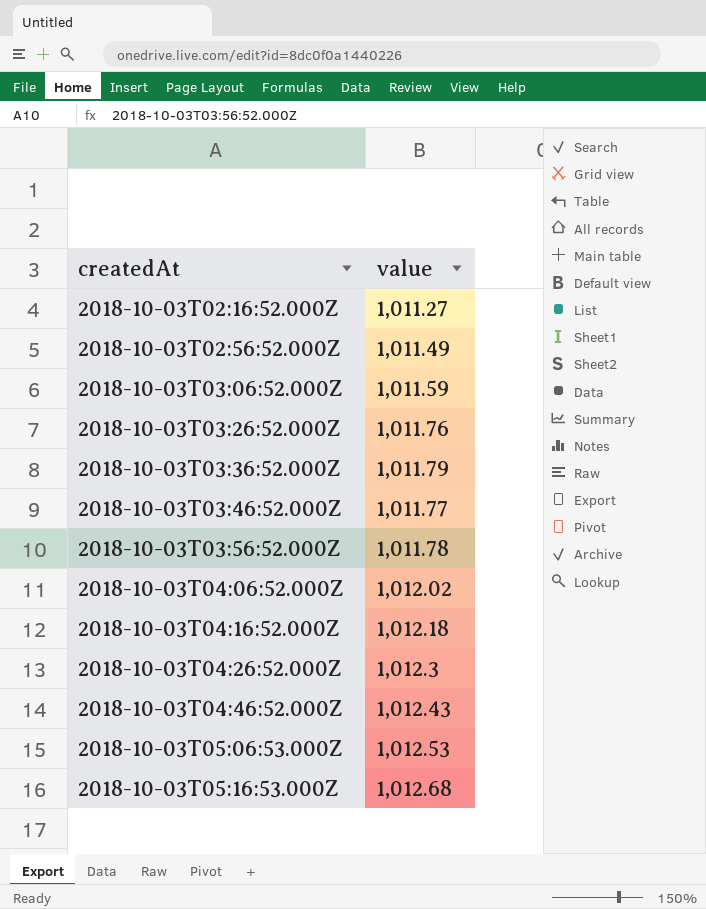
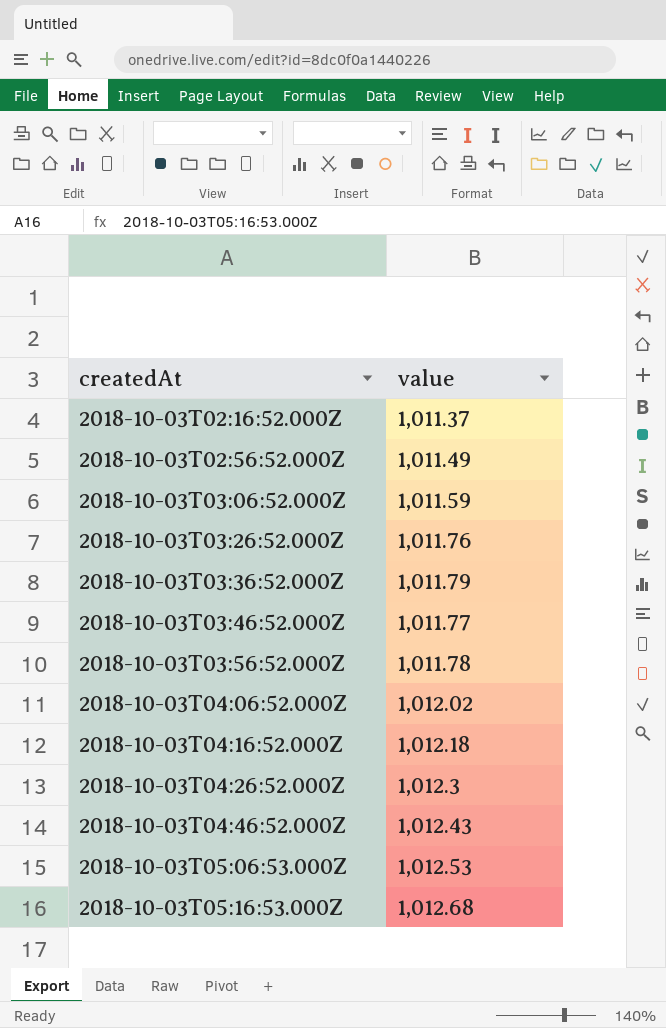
2018-10-03T02:16:52.000Z | value: 1,011.27 -> 1,011.37

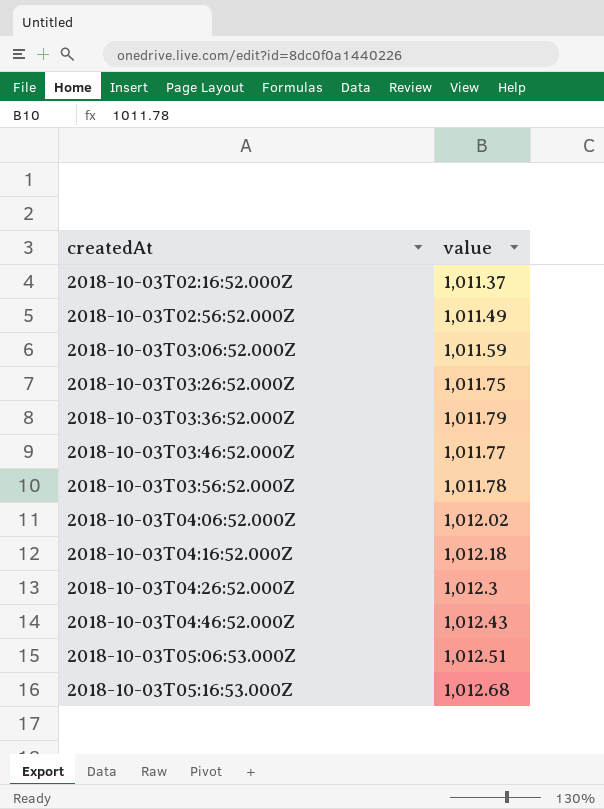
2018-10-03T03:26:52.000Z | value: 1,011.76 -> 1,011.75
2018-10-03T05:06:53.000Z | value: 1,012.53 -> 1,012.51

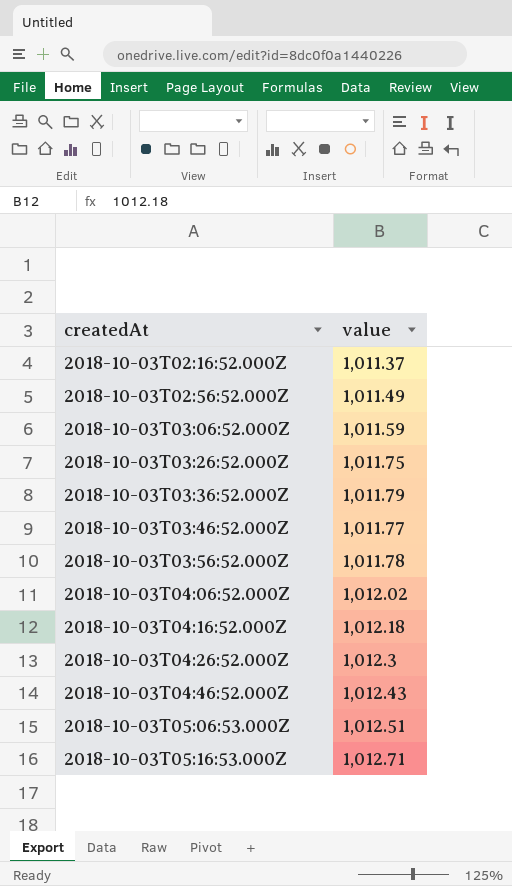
2018-10-03T05:16:53.000Z | value: 1,012.68 -> 1,012.71

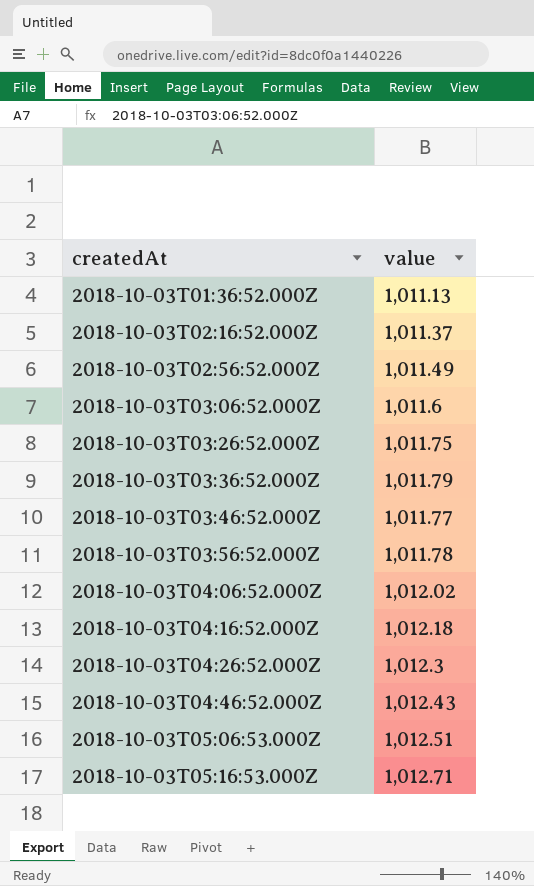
row 2018-10-03T01:36:52.000Z: none -> 1,011.13
2018-10-03T03:06:52.000Z | value: 1,011.59 -> 1,011.6

